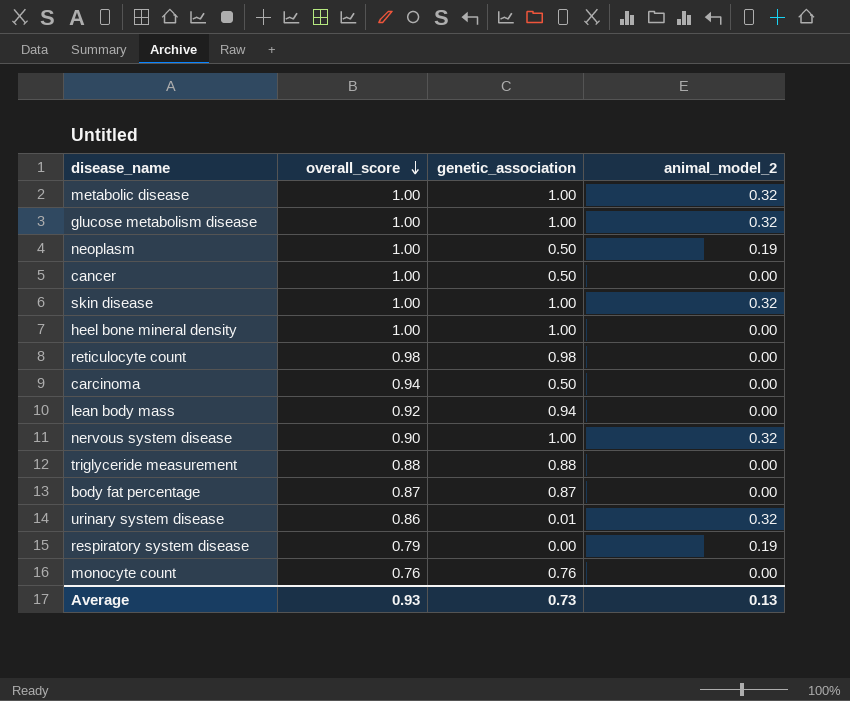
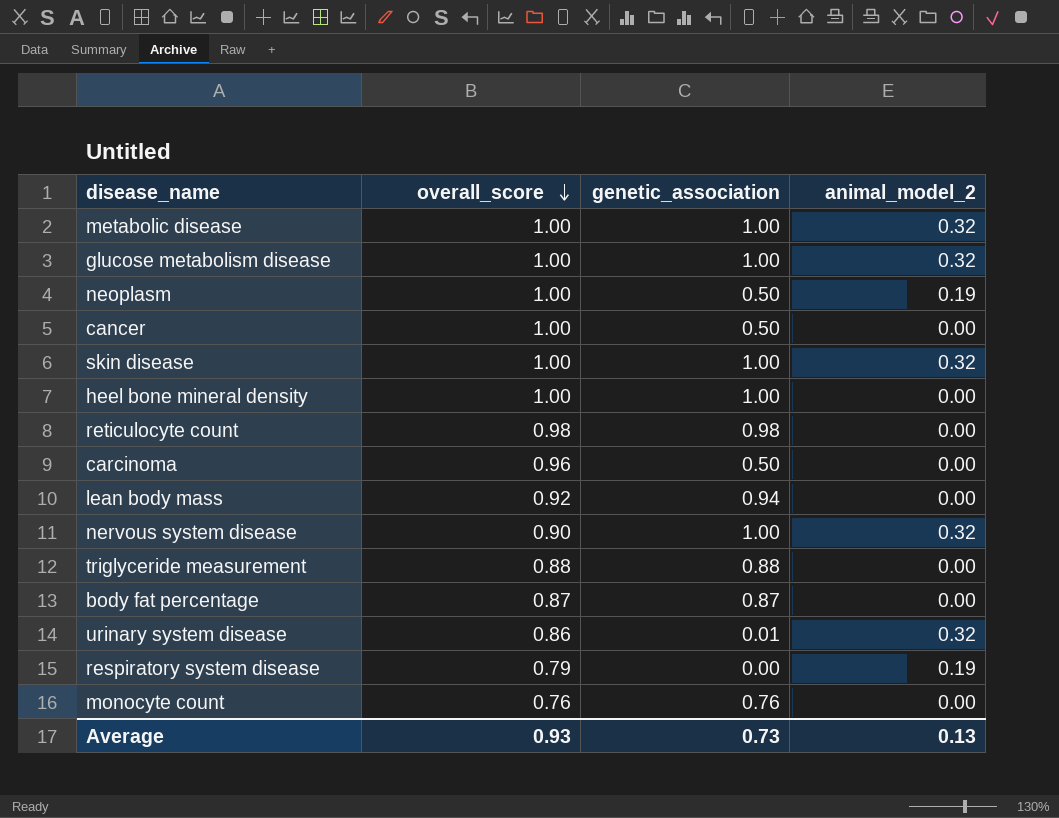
carcinoma | overall_score: 0.94 -> 0.96

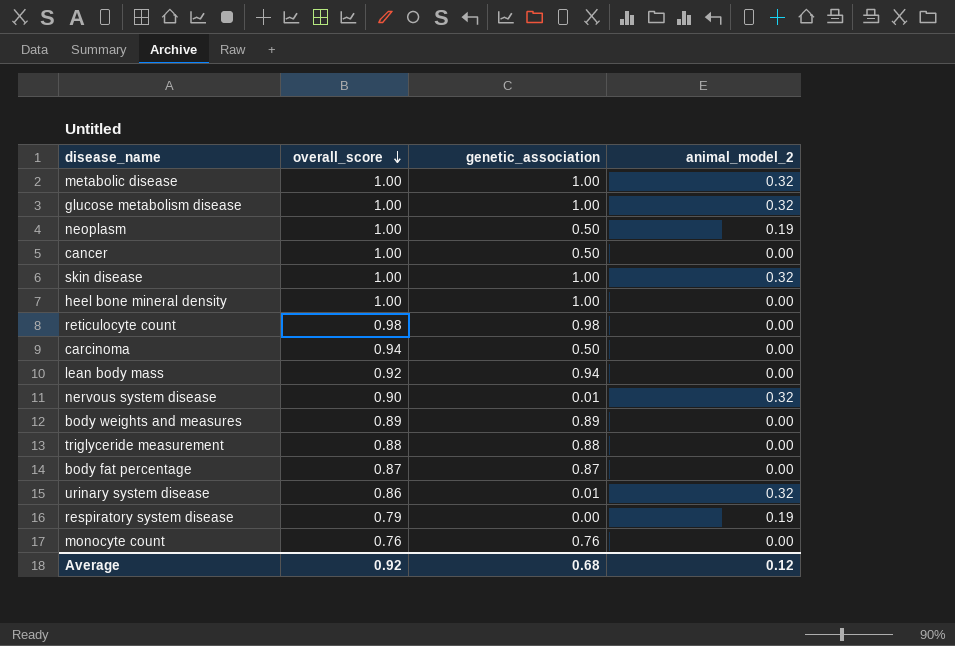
carcinoma | overall_score: 0.96 -> 0.94
nervous system disease | genetic_association: 1.00 -> 0.01
row body weights and measures: none -> 0.89 | 0.89 | 0.00
Average | overall_score: 0.93 -> 0.92
Average | genetic_association: 0.73 -> 0.68
Average | animal_model_2: 0.13 -> 0.12

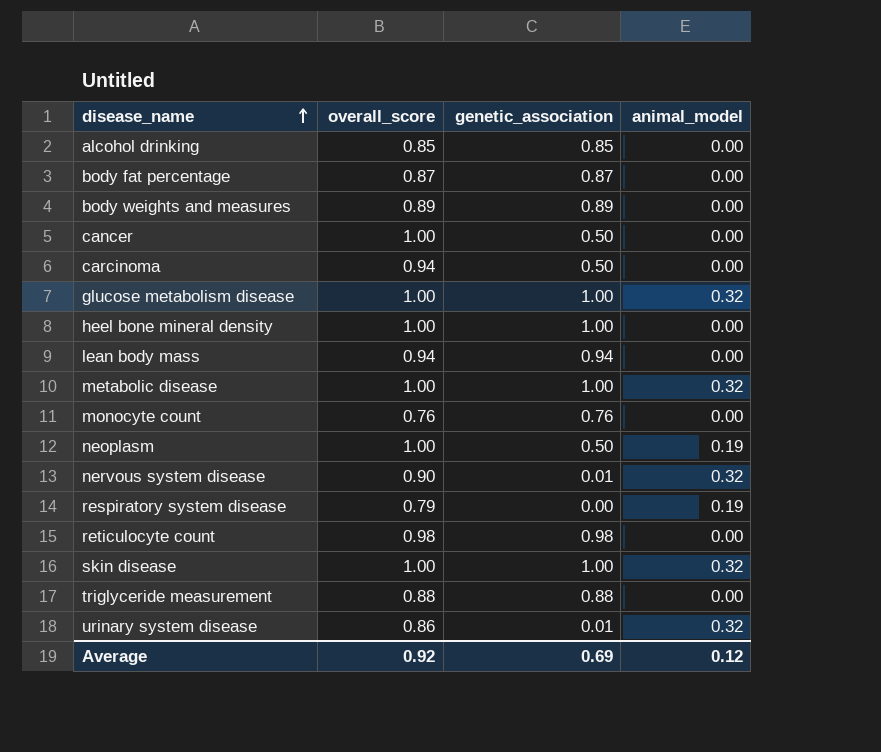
row order: overall_score descending -> disease_name ascending
column name: animal_model_2 -> animal_model
row alcohol drinking: none -> 0.85 | 0.85 | 0.00
lean body mass | overall_score: 0.92 -> 0.94
Average | genetic_association: 0.68 -> 0.69

